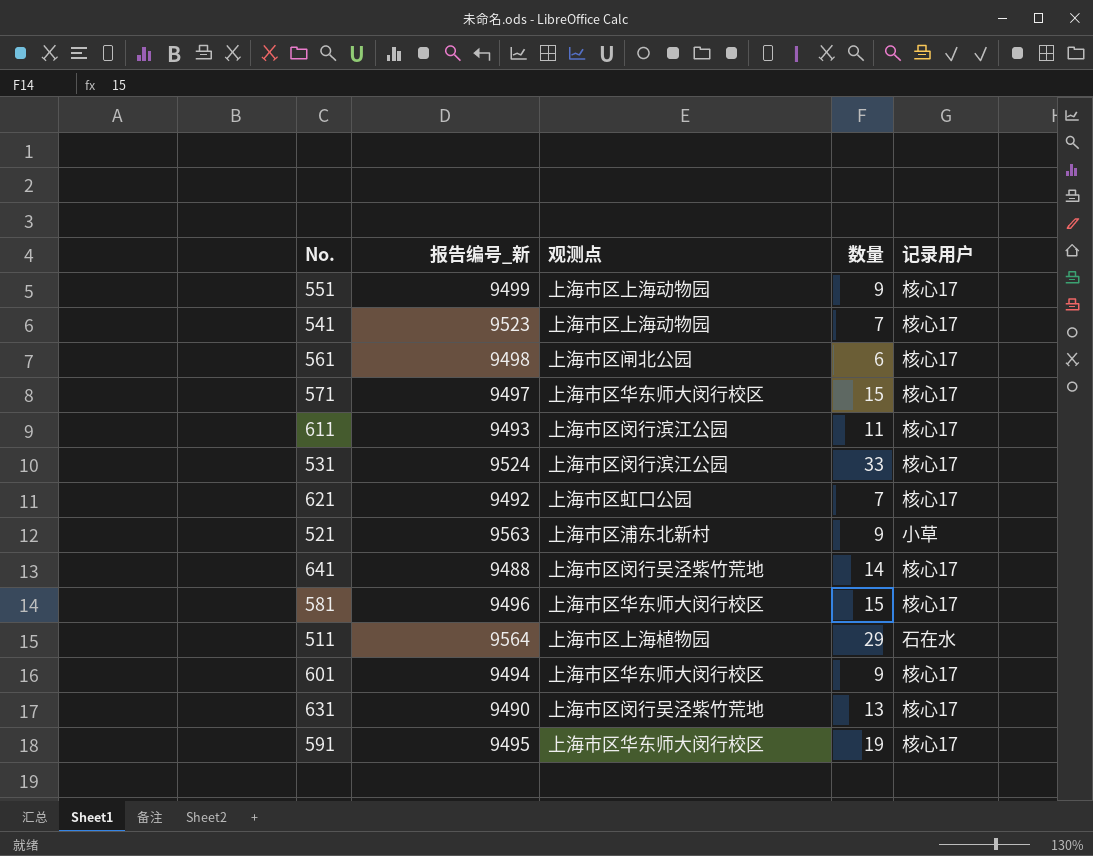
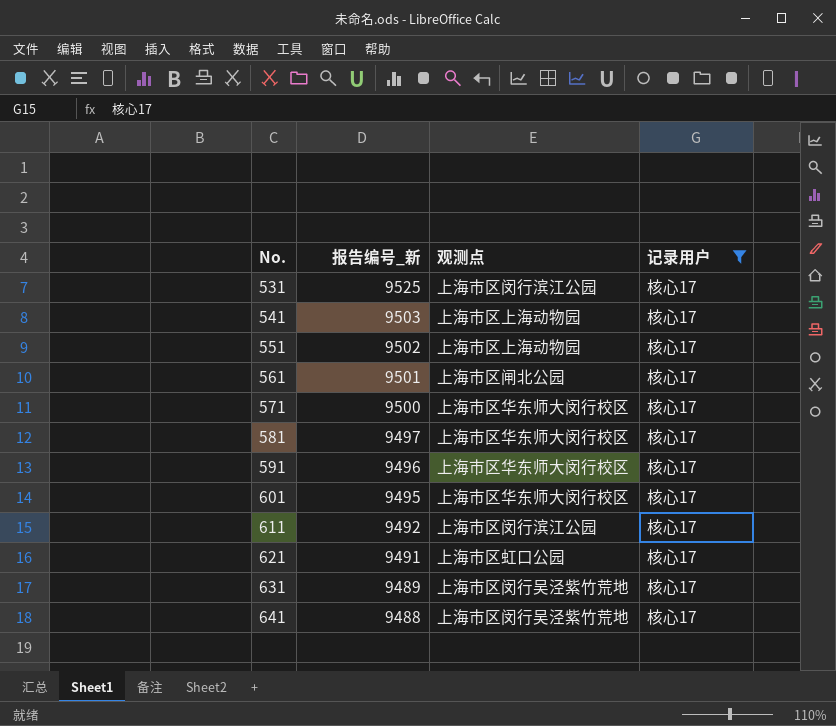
filter: none -> 记录用户 = 核心17
row order: none -> No. ascending
column 数量 | position: 4 -> none
531 | 报告编号_新: 9524 -> 9525
541 | 报告编号_新: 9523 -> 9503
551 | 报告编号_新: 9499 -> 9502
561 | 报告编号_新: 9498 -> 9501
571 | 报告编号_新: 9497 -> 9500
581 | 报告编号_新: 9496 -> 9497
591 | 报告编号_新: 9495 -> 9496
601 | 报告编号_新: 9494 -> 9495
611 | 报告编号_新: 9493 -> 9492
621 | 报告编号_新: 9492 -> 9491
631 | 报告编号_新: 9490 -> 9489

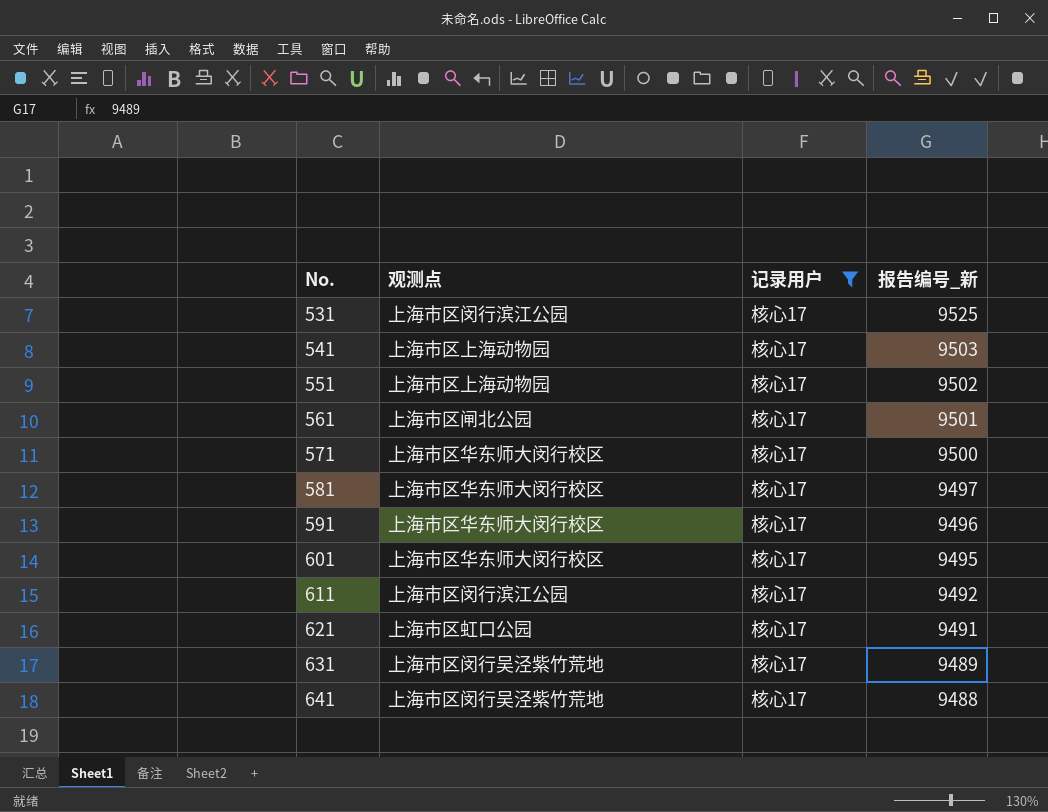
column 报告编号_新 | position: 2 -> 4

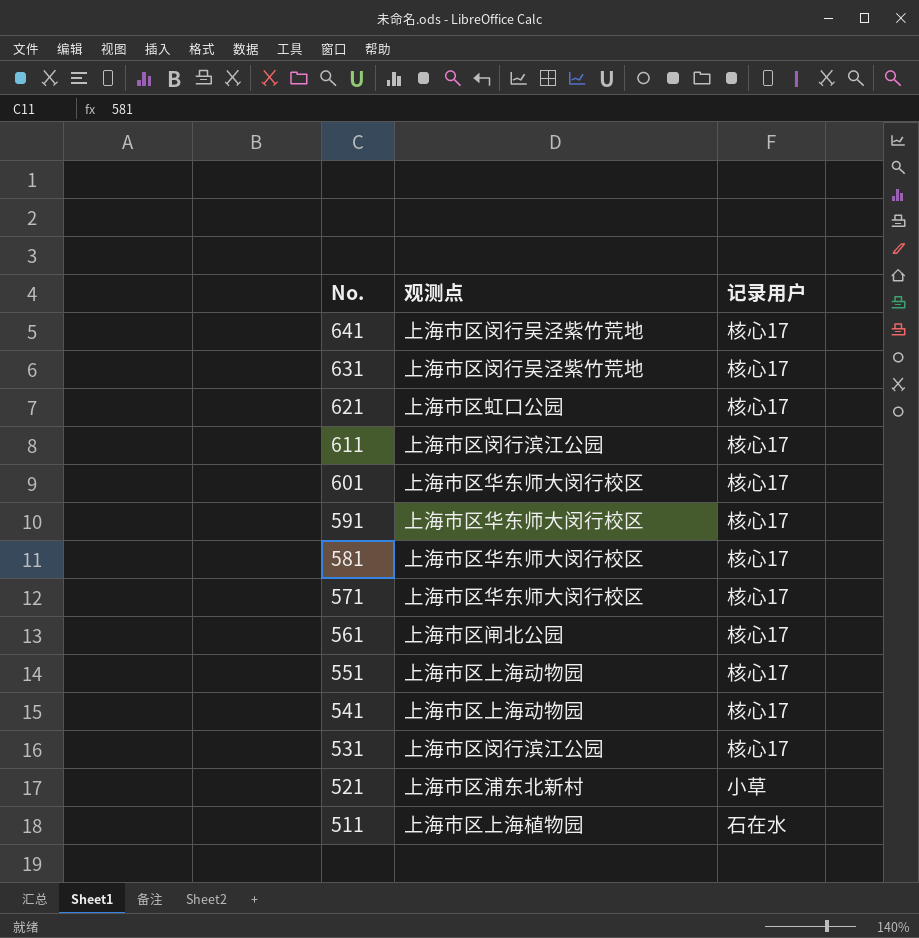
filter: 记录用户 = 核心17 -> none
row order: No. ascending -> No. descending
column 报告编号_新 | position: 4 -> none

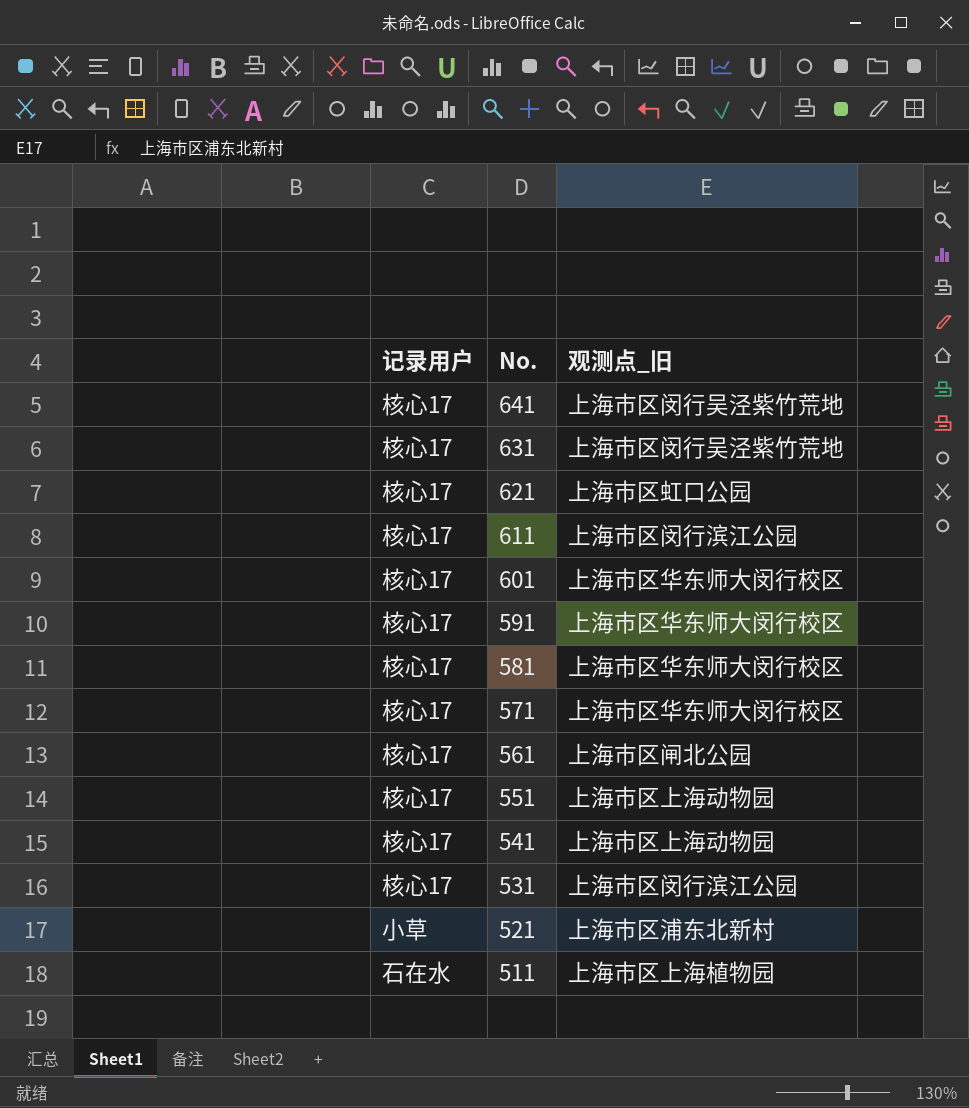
column 记录用户 | position: 3 -> 1
column name: 观测点 -> 观测点_旧

